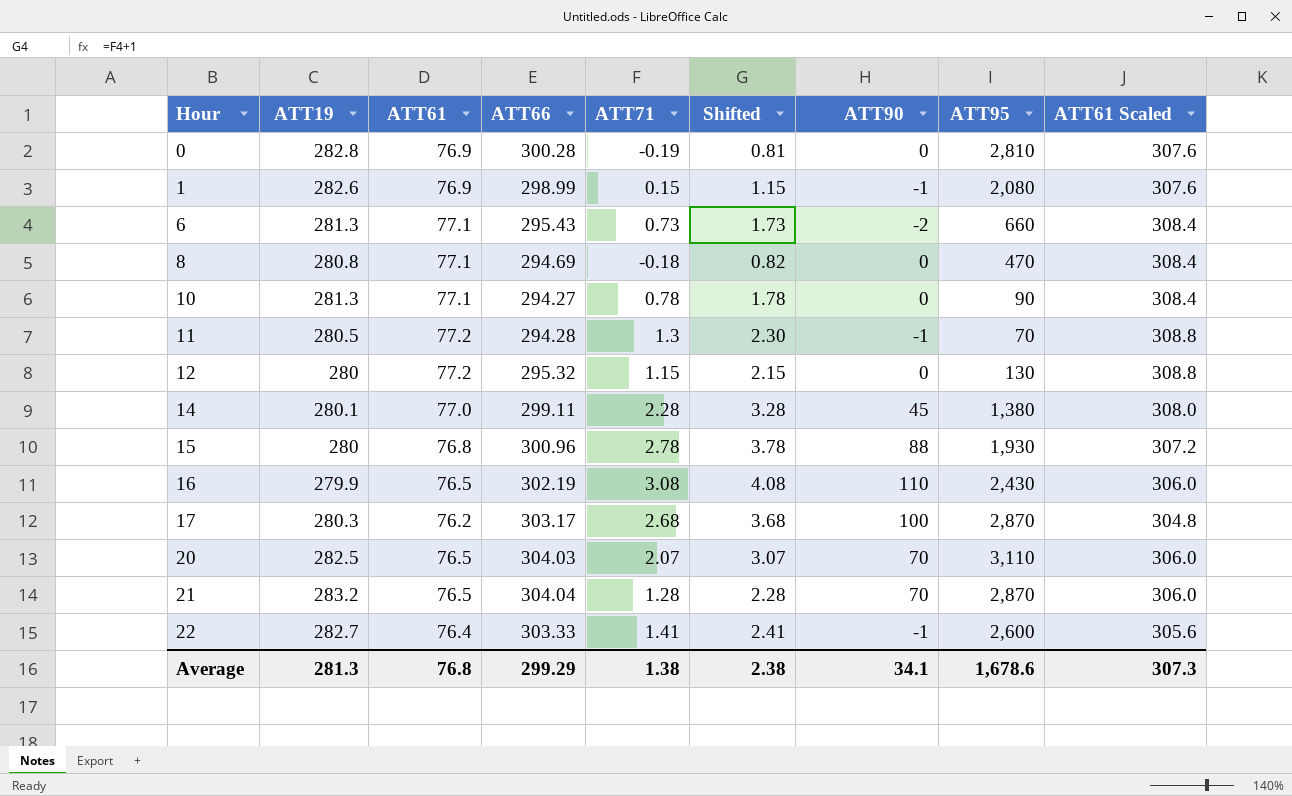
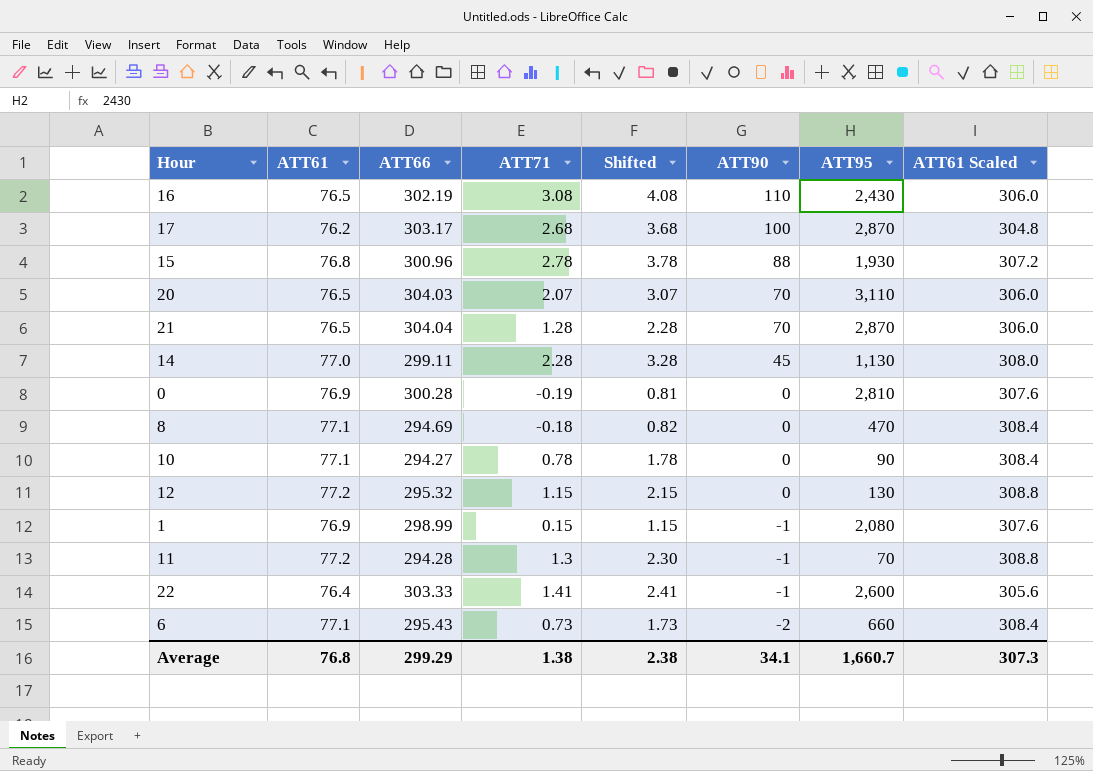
row order: Hour ascending -> ATT90 descending
column ATT19 | position: 2 -> none
14 | ATT95: 1,380 -> 1,130
Average | ATT95: 1,678.6 -> 1,660.7

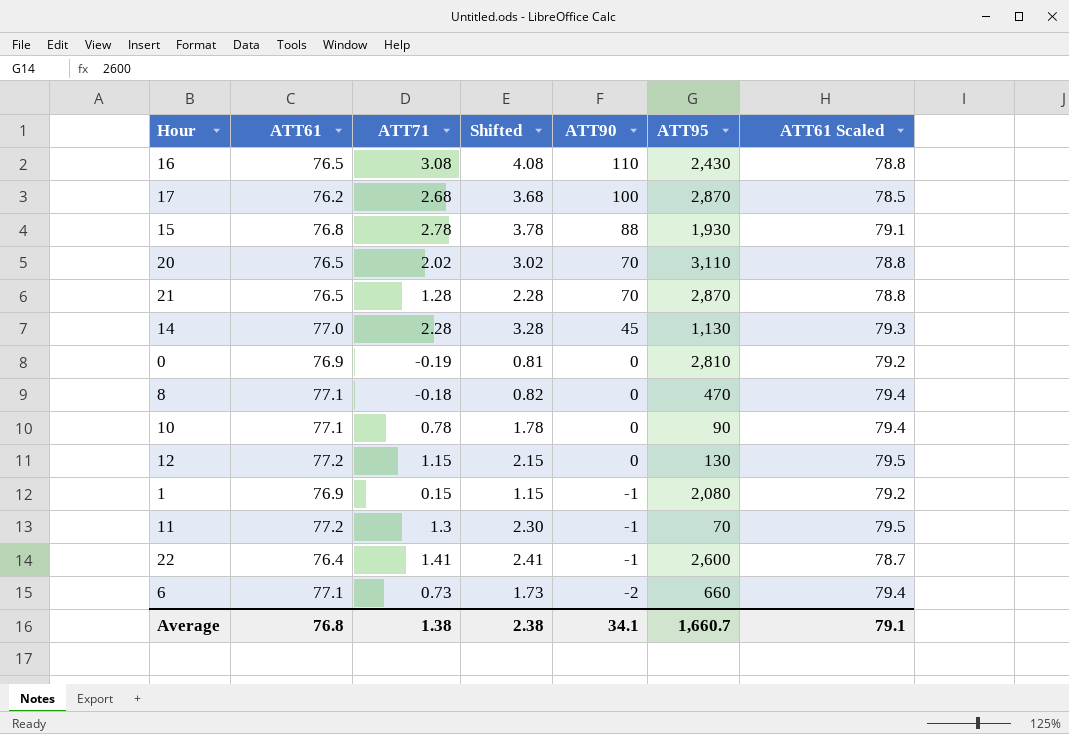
column ATT66 | position: 3 -> none
column ATT61 Scaled | formula: [ATT61] * 4 -> [ATT61] * 1.03
20 | ATT71: 2.07 -> 2.02
20 | Shifted: 3.07 -> 3.02
Average | ATT61 Scaled: 307.3 -> 79.1

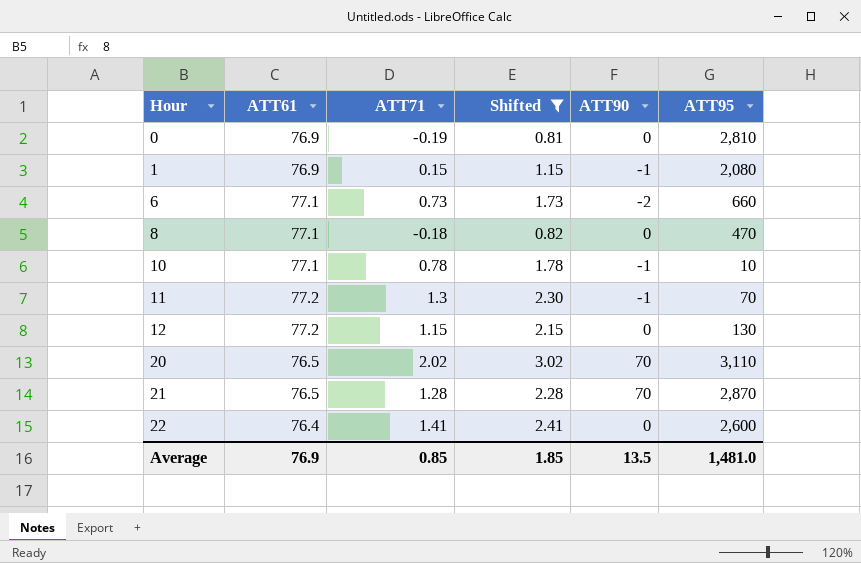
filter: none -> Shifted <= 3.02
row order: ATT90 descending -> Hour ascending
column ATT61 Scaled | formula: [ATT61] * 1.03 -> none
10 | ATT90: 0 -> -1
10 | ATT95: 90 -> 10
22 | ATT90: -1 -> 0
Average | ATT61: 76.8 -> 76.9
Average | ATT71: 1.38 -> 0.85
Average | Shifted: 2.38 -> 1.85
Average | ATT90: 34.1 -> 13.5
Average | ATT95: 1,660.7 -> 1,481.0

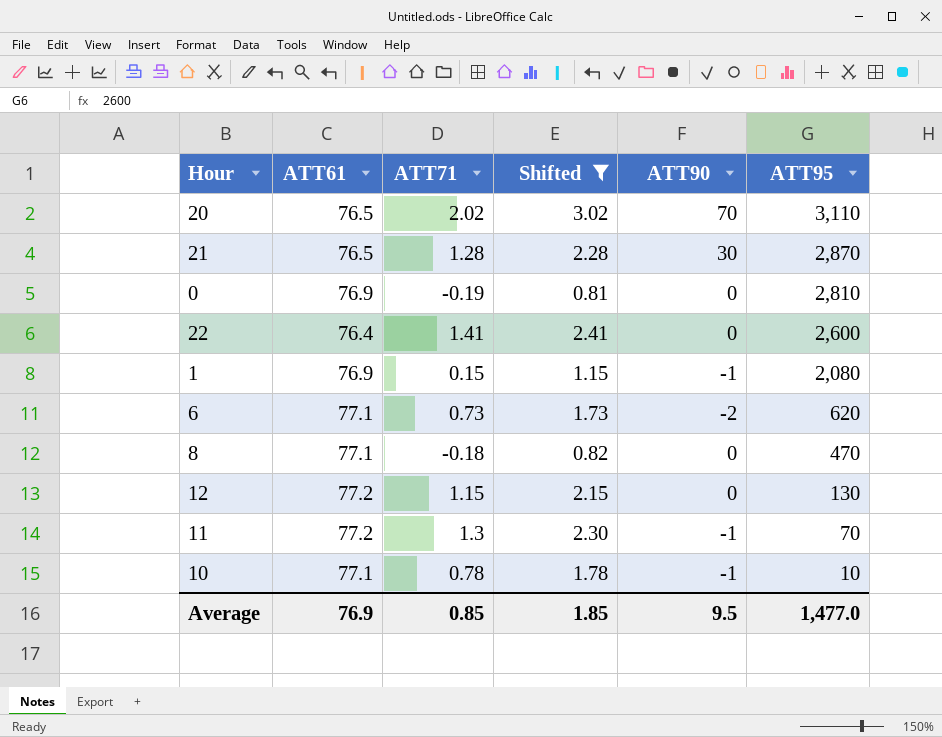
row order: Hour ascending -> ATT95 descending
21 | ATT90: 70 -> 30
6 | ATT95: 660 -> 620
Average | ATT90: 13.5 -> 9.5
Average | ATT95: 1,481.0 -> 1,477.0

